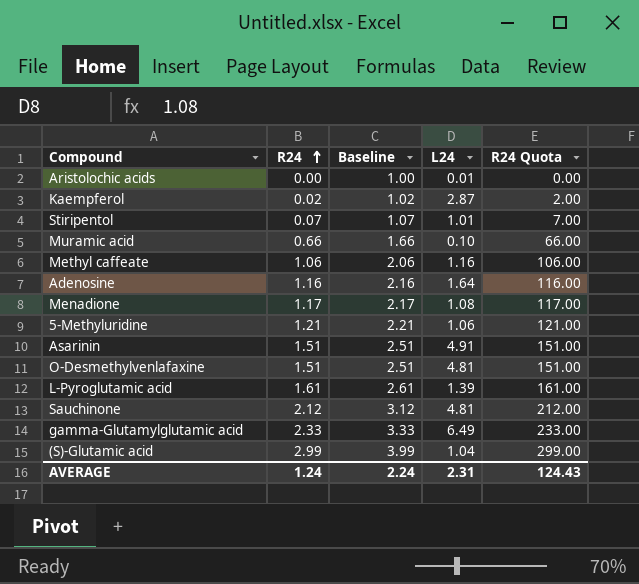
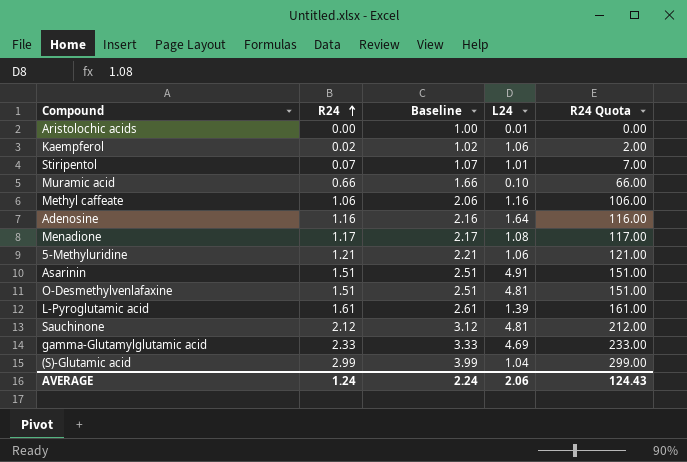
Kaempferol | L24: 2.87 -> 1.06
gamma-Glutamylglutamic acid | L24: 6.49 -> 4.69
AVERAGE | L24: 2.31 -> 2.06

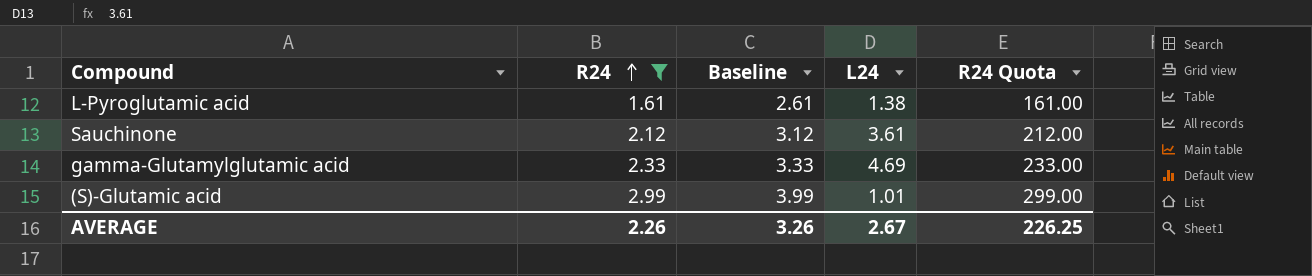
filter: none -> R24 >= 1.61
L-Pyroglutamic acid | L24: 1.39 -> 1.38
Sauchinone | L24: 4.81 -> 3.61
(S)-Glutamic acid | L24: 1.04 -> 1.01
AVERAGE | R24: 1.24 -> 2.26
AVERAGE | Baseline: 2.24 -> 3.26
AVERAGE | L24: 2.06 -> 2.67
AVERAGE | R24 Quota: 124.43 -> 226.25

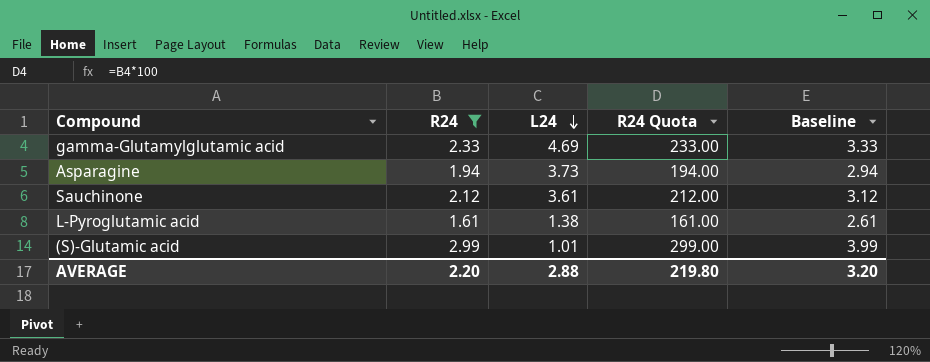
row order: R24 ascending -> L24 descending
column Baseline | position: 3 -> 5
row Asparagine: none -> 1.94 | 3.73 | 194.00 | 2.94
AVERAGE | R24: 2.26 -> 2.20
AVERAGE | L24: 2.67 -> 2.88
AVERAGE | R24 Quota: 226.25 -> 219.80
AVERAGE | Baseline: 3.26 -> 3.20

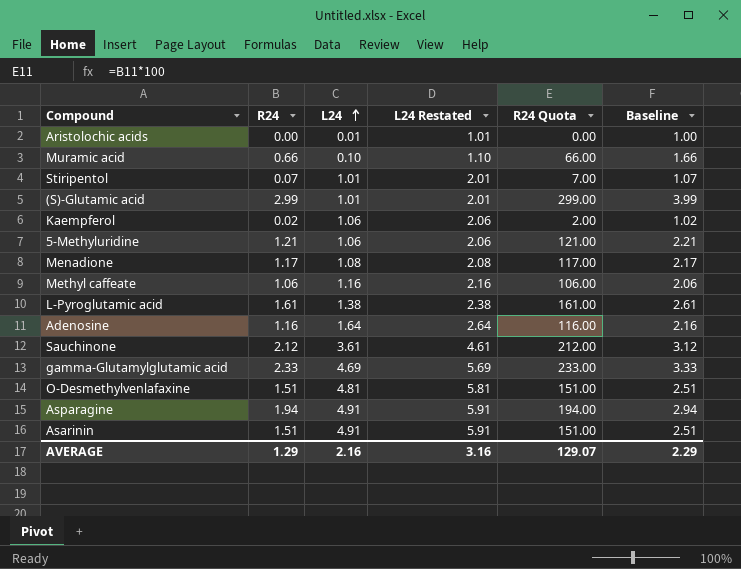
filter: R24 >= 1.61 -> none
row order: L24 descending -> L24 ascending
column L24 Restated | formula: none -> [L24] + 1
Asparagine | L24: 3.73 -> 4.91
AVERAGE | R24: 2.20 -> 1.29
AVERAGE | L24: 2.88 -> 2.16
AVERAGE | R24 Quota: 219.80 -> 129.07
AVERAGE | Baseline: 3.20 -> 2.29

